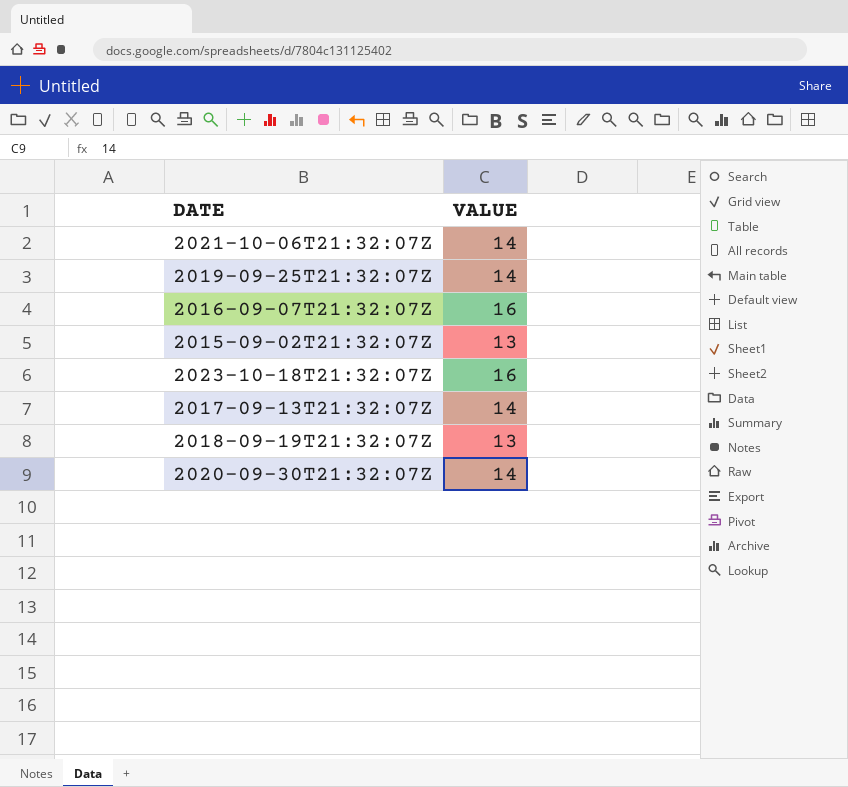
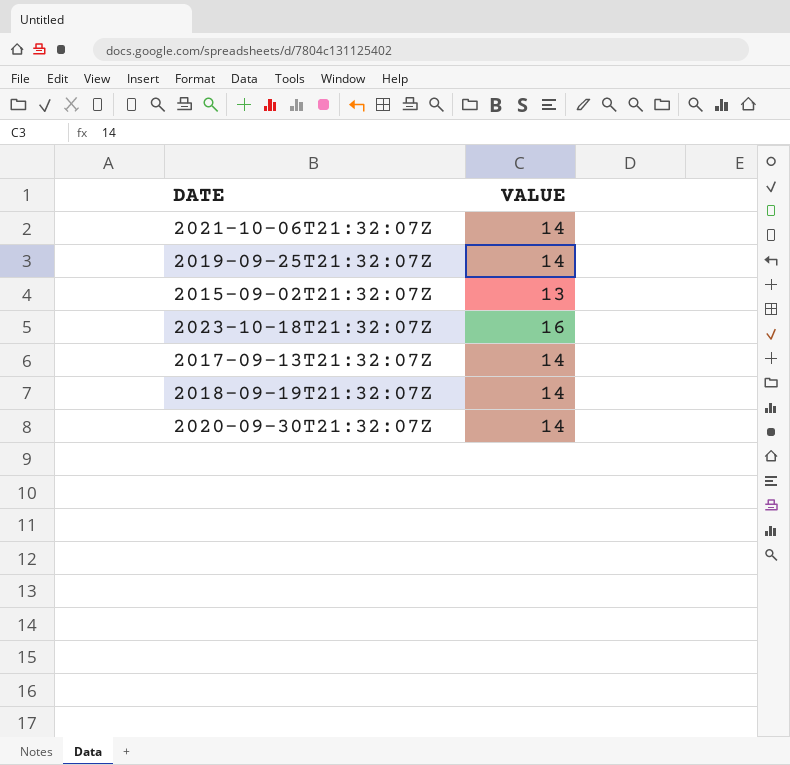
row 2016-09-07T21:32:07Z: 16 -> none
2018-09-19T21:32:07Z | VALUE: 13 -> 14

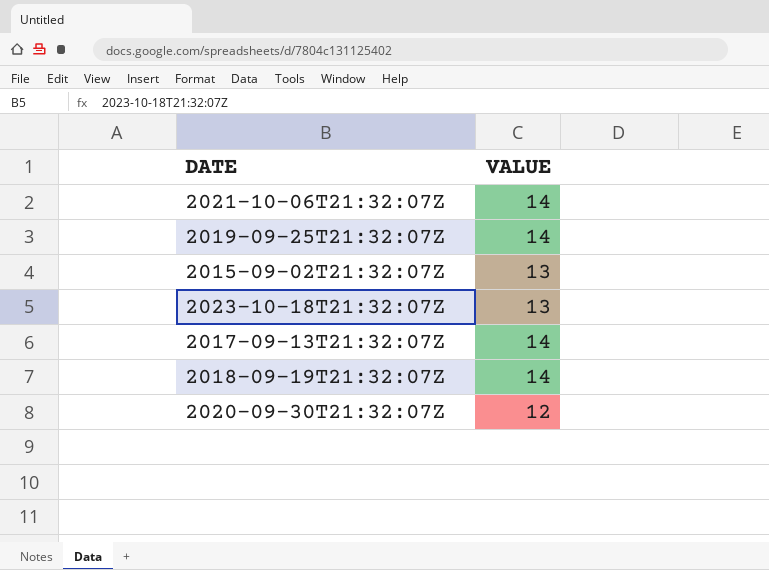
2023-10-18T21:32:07Z | VALUE: 16 -> 13
2020-09-30T21:32:07Z | VALUE: 14 -> 12

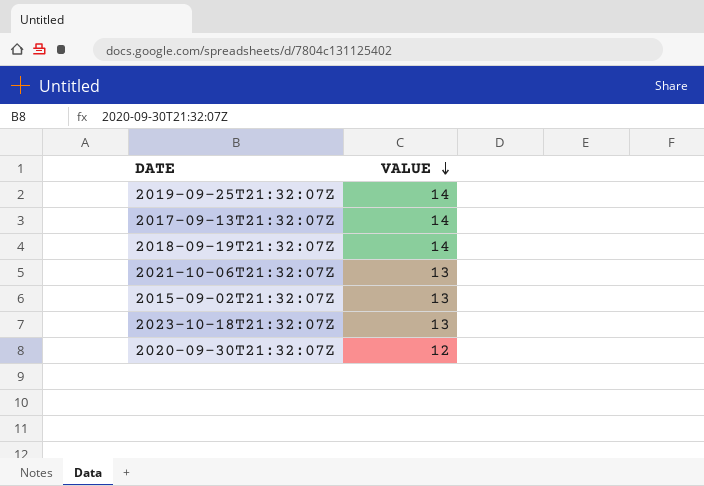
row order: none -> VALUE descending
2021-10-06T21:32:07Z | VALUE: 14 -> 13

